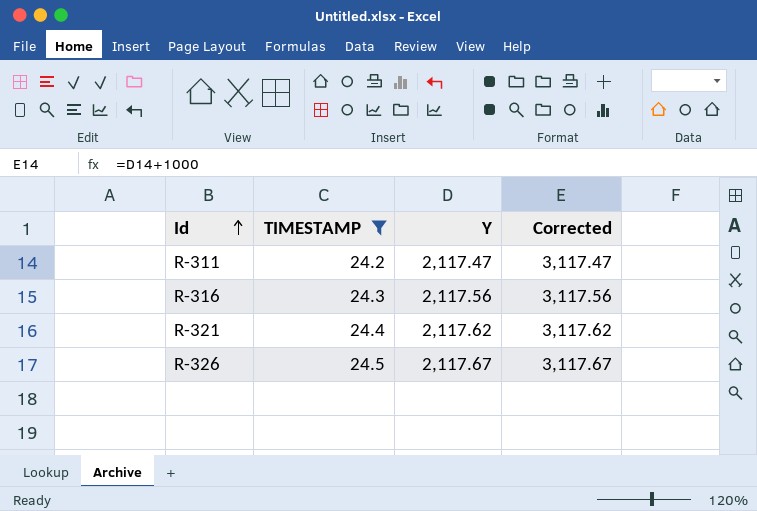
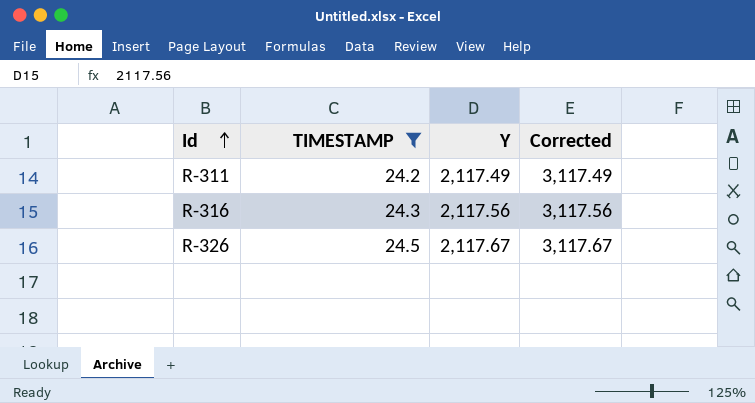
row R-321: 24.4 | 2,117.62 | 3,117.62 -> none
R-311 | Y: 2,117.47 -> 2,117.49
R-311 | Corrected: 3,117.47 -> 3,117.49

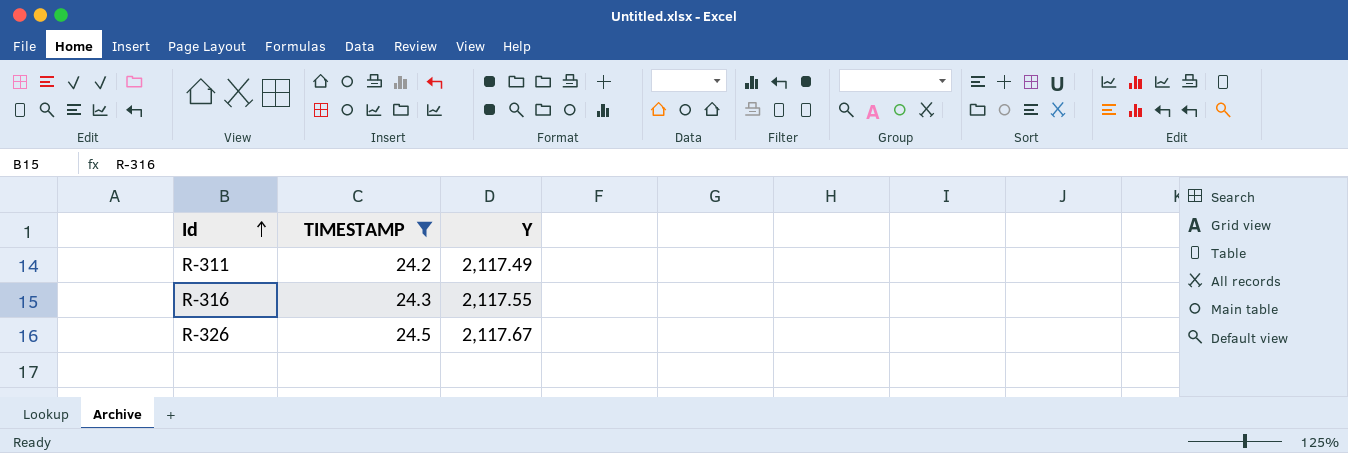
column Corrected | formula: [Y] + 1000 -> none
R-316 | Y: 2,117.56 -> 2,117.55

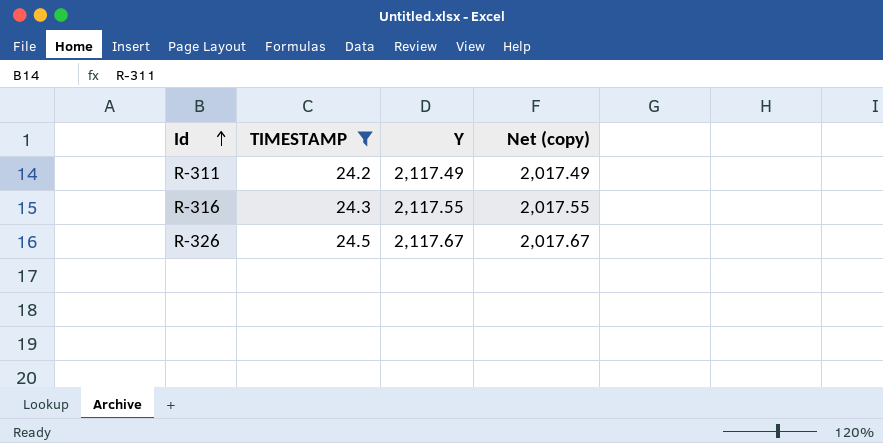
column Net (copy) | formula: none -> [Y] - 100

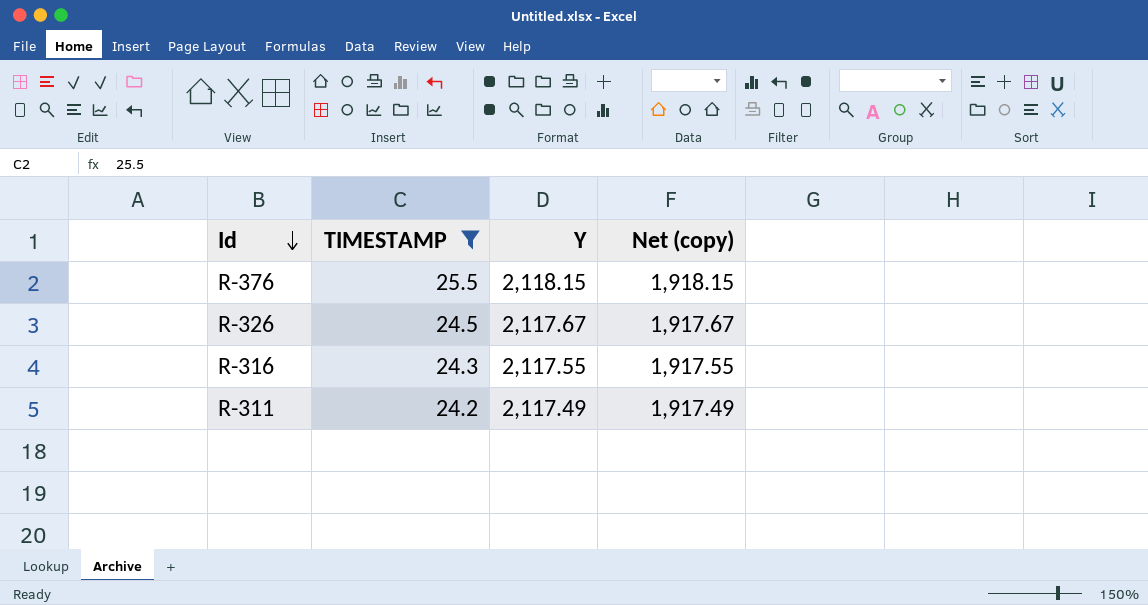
row order: Id ascending -> Id descending
column Net (copy) | formula: [Y] - 100 -> [Y] - 200
row R-376: none -> 25.5 | 2,118.15 | 1,918.15

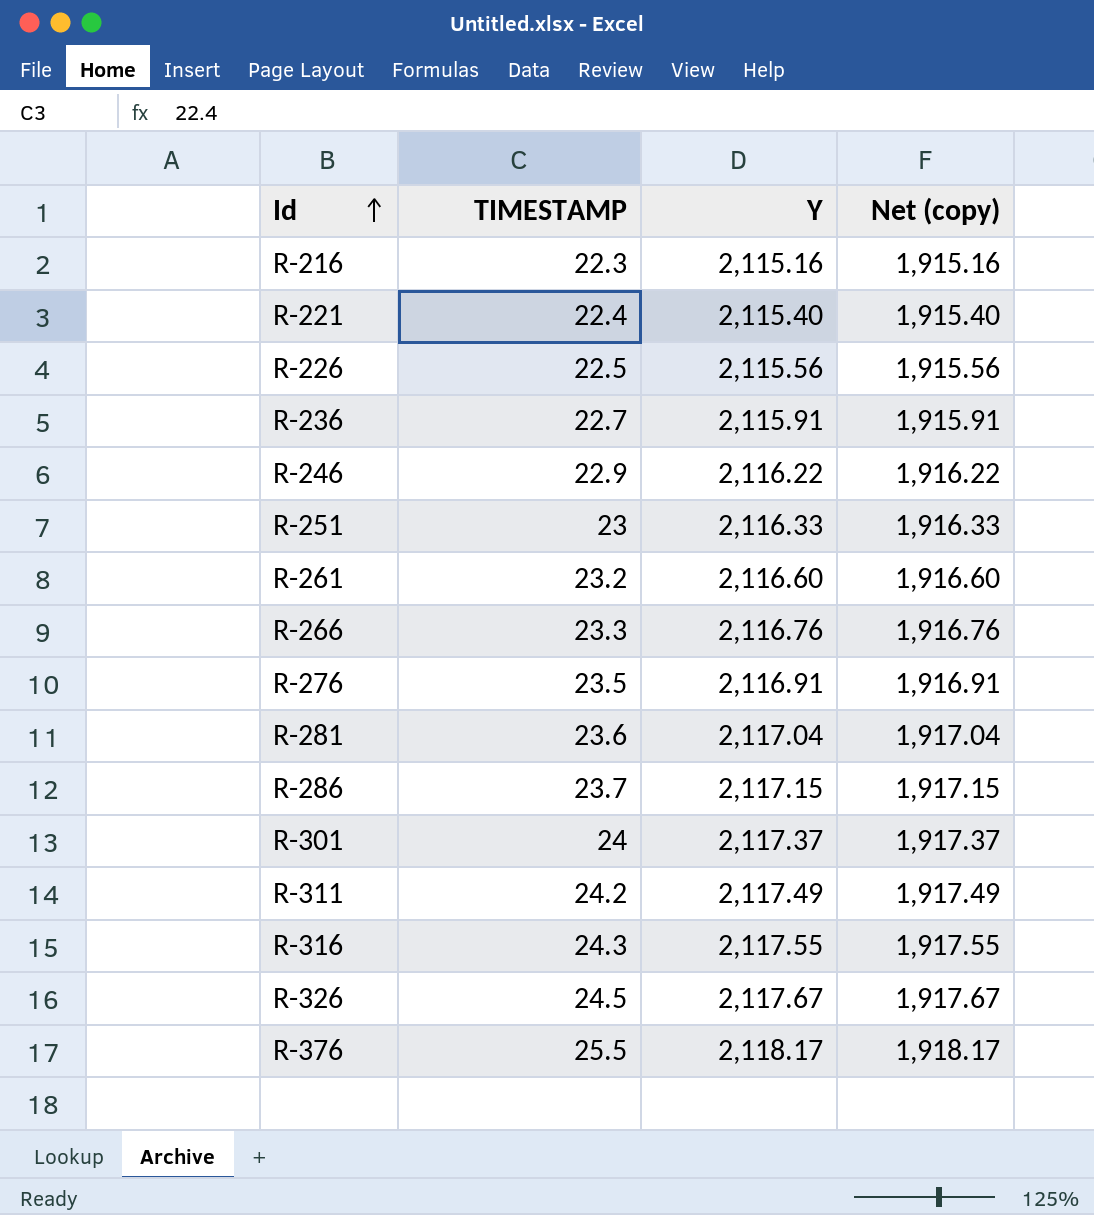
filter: TIMESTAMP >= 24.2 -> none
row order: Id descending -> Id ascending
R-376 | Y: 2,118.15 -> 2,118.17
R-376 | Net (copy): 1,918.15 -> 1,918.17

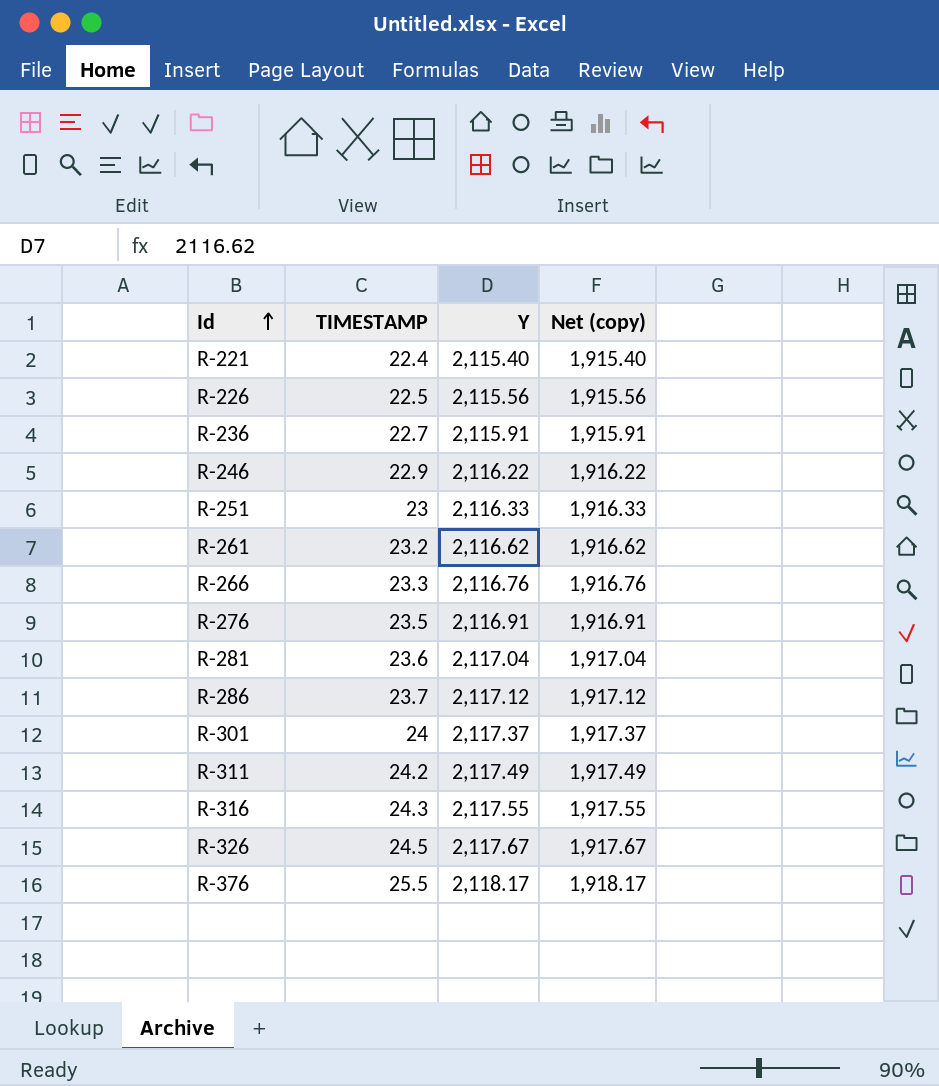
row R-216: 22.3 | 2,115.16 | 1,915.16 -> none
R-261 | Y: 2,116.60 -> 2,116.62
R-261 | Net (copy): 1,916.60 -> 1,916.62
R-286 | Y: 2,117.15 -> 2,117.12
R-286 | Net (copy): 1,917.15 -> 1,917.12

